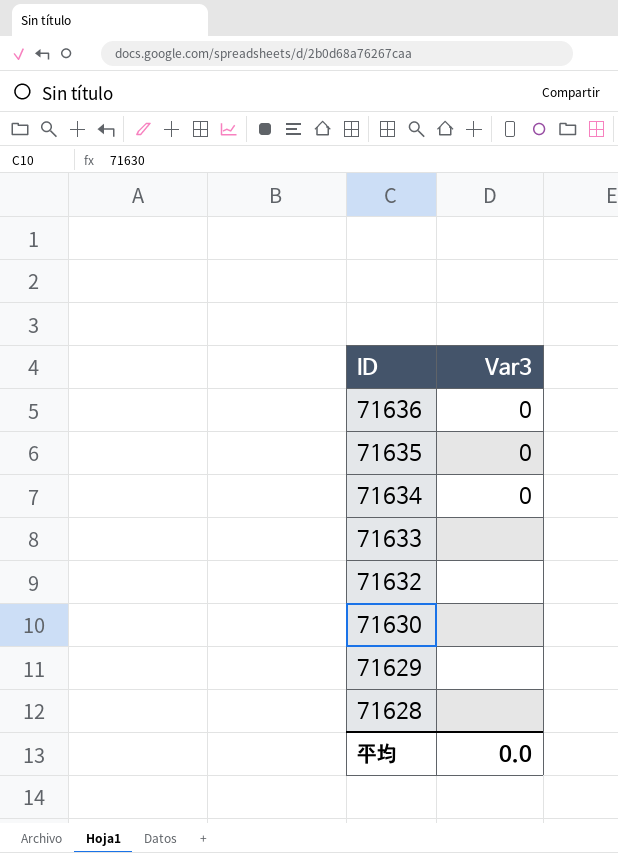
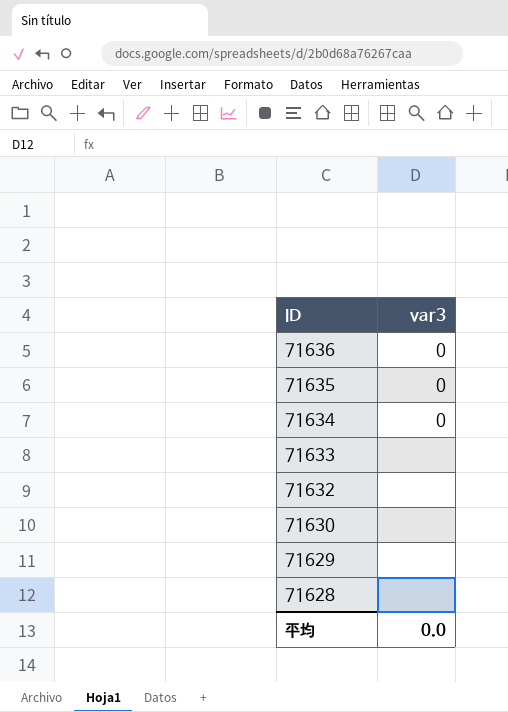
column name: Var3 -> var3

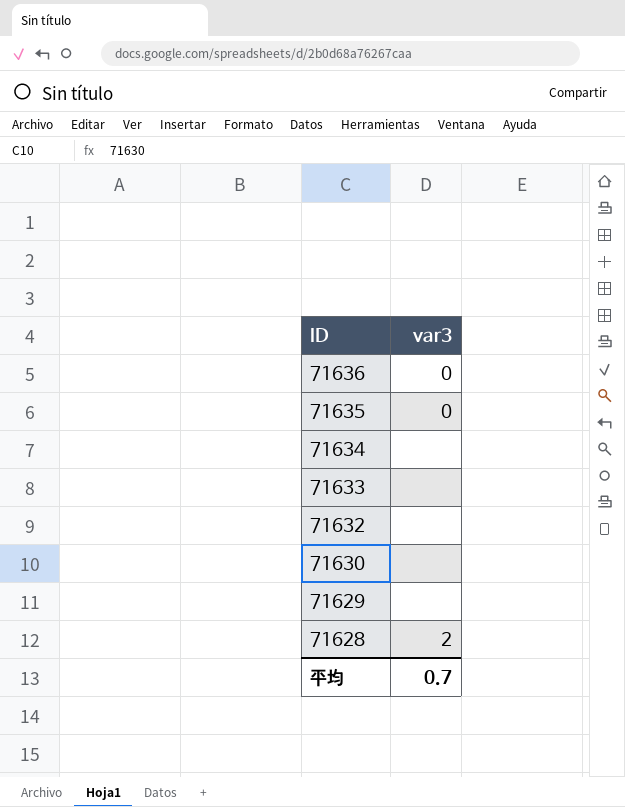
71634 | var3: 0 -> none
71628 | var3: none -> 2
平均 | var3: 0.0 -> 0.7

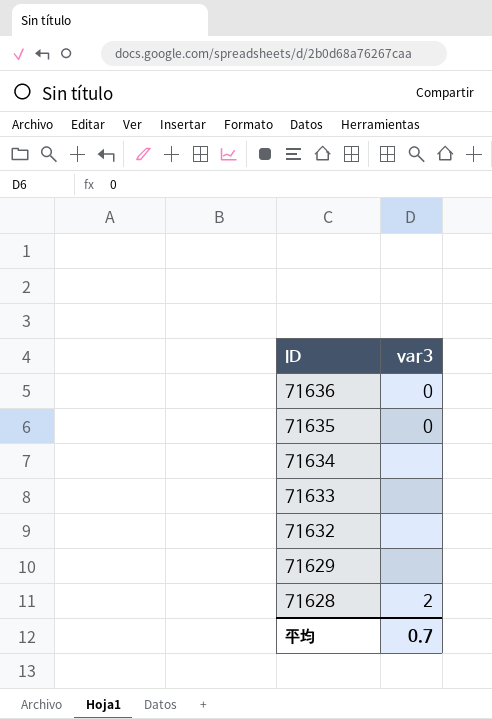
row 71630: none -> none

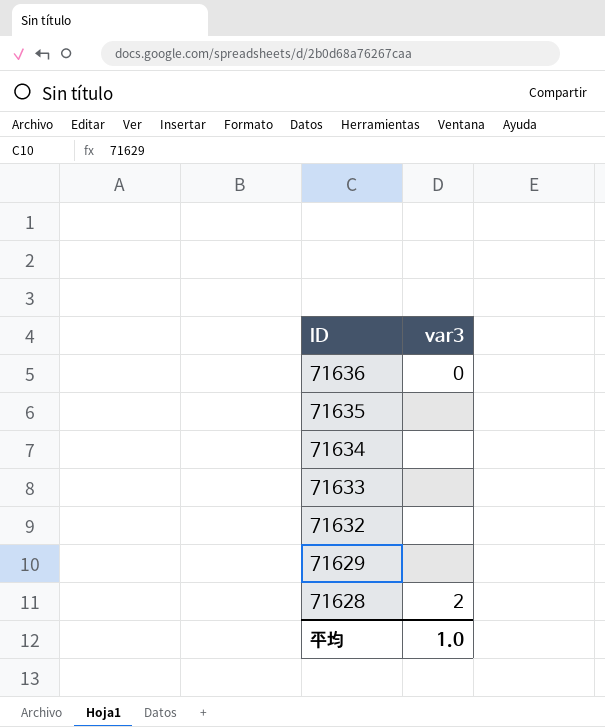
71635 | var3: 0 -> none
平均 | var3: 0.7 -> 1.0

